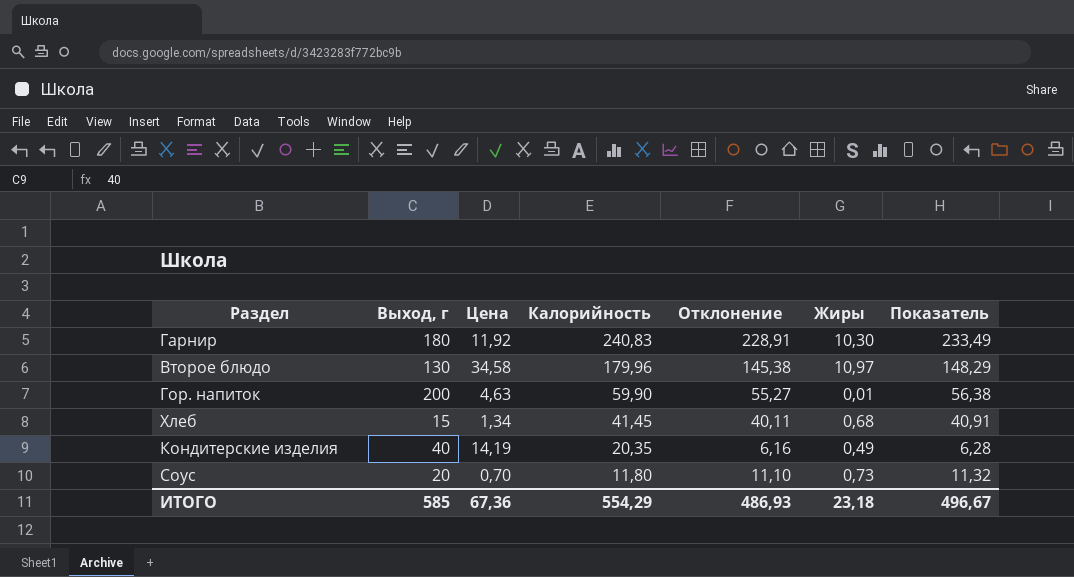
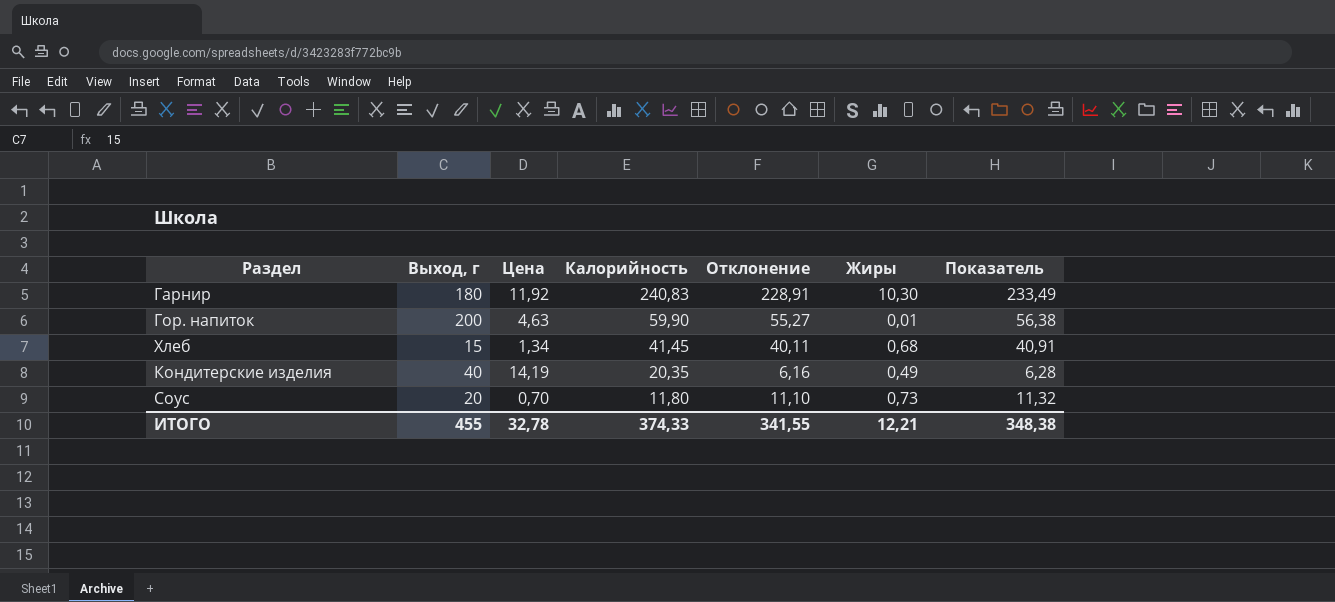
row Второе блюдо: 130 | 34,58 | 179,96 | 145,38 | 10,97 | 148,29 -> none
ИТОГО | Выход, г: 585 -> 455
ИТОГО | Цена: 67,36 -> 32,78
ИТОГО | Калорийность: 554,29 -> 374,33
ИТОГО | Отклонение: 486,93 -> 341,55
ИТОГО | Жиры: 23,18 -> 12,21
ИТОГО | Показатель: 496,67 -> 348,38

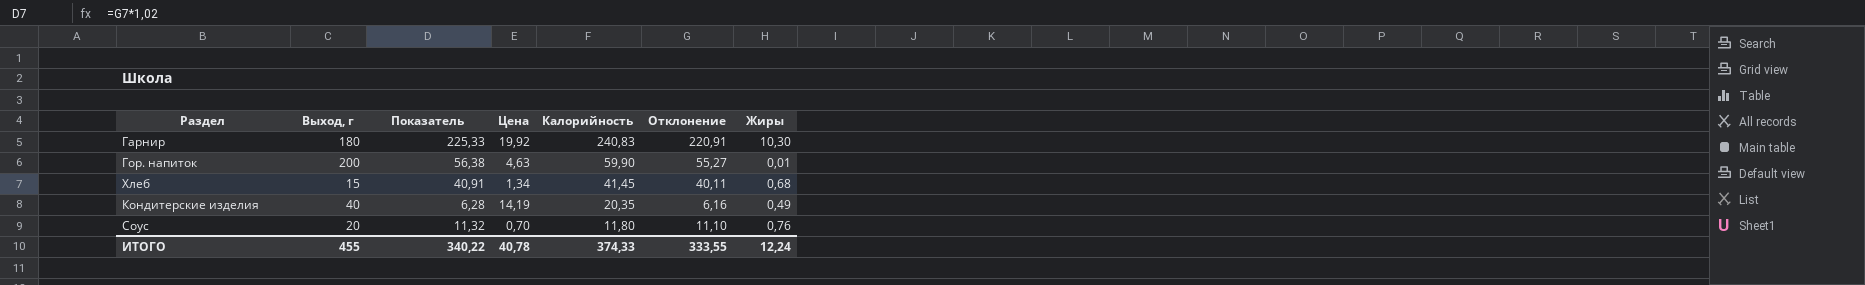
column Показатель | position: 7 -> 3
Гарнир | Показатель: 233,49 -> 225,33
Гарнир | Цена: 11,92 -> 19,92
Гарнир | Отклонение: 228,91 -> 220,91
Соус | Жиры: 0,73 -> 0,76
ИТОГО | Показатель: 348,38 -> 340,22
ИТОГО | Цена: 32,78 -> 40,78
ИТОГО | Отклонение: 341,55 -> 333,55
ИТОГО | Жиры: 12,21 -> 12,24

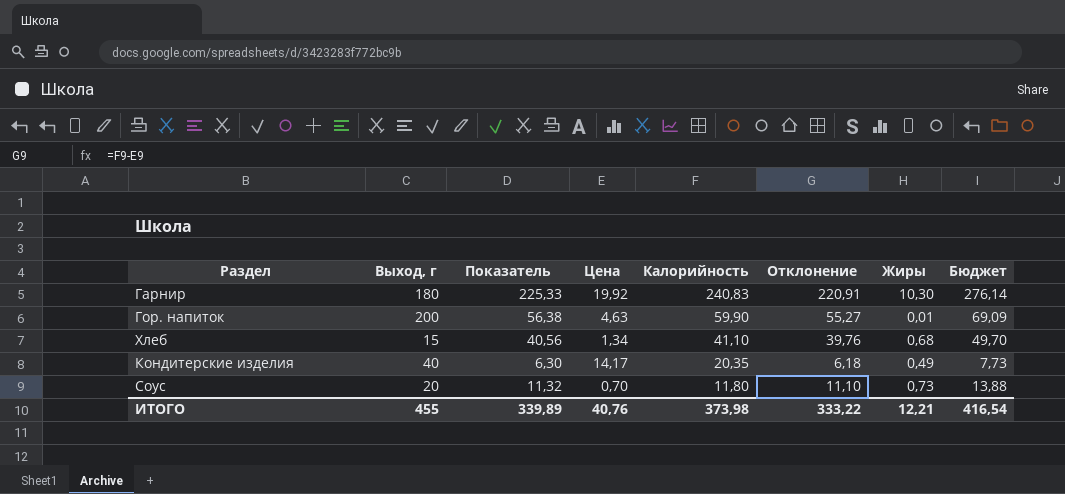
column Бюджет | formula: none -> [Отклонение] * 1,25
Хлеб | Показатель: 40,91 -> 40,56
Хлеб | Калорийность: 41,45 -> 41,10
Хлеб | Отклонение: 40,11 -> 39,76
Кондитерские изделия | Показатель: 6,28 -> 6,30
Кондитерские изделия | Цена: 14,19 -> 14,17
Кондитерские изделия | Отклонение: 6,16 -> 6,18
Соус | Жиры: 0,76 -> 0,73
ИТОГО | Показатель: 340,22 -> 339,89
ИТОГО | Цена: 40,78 -> 40,76
ИТОГО | Калорийность: 374,33 -> 373,98
ИТОГО | Отклонение: 333,55 -> 333,22
ИТОГО | Жиры: 12,24 -> 12,21

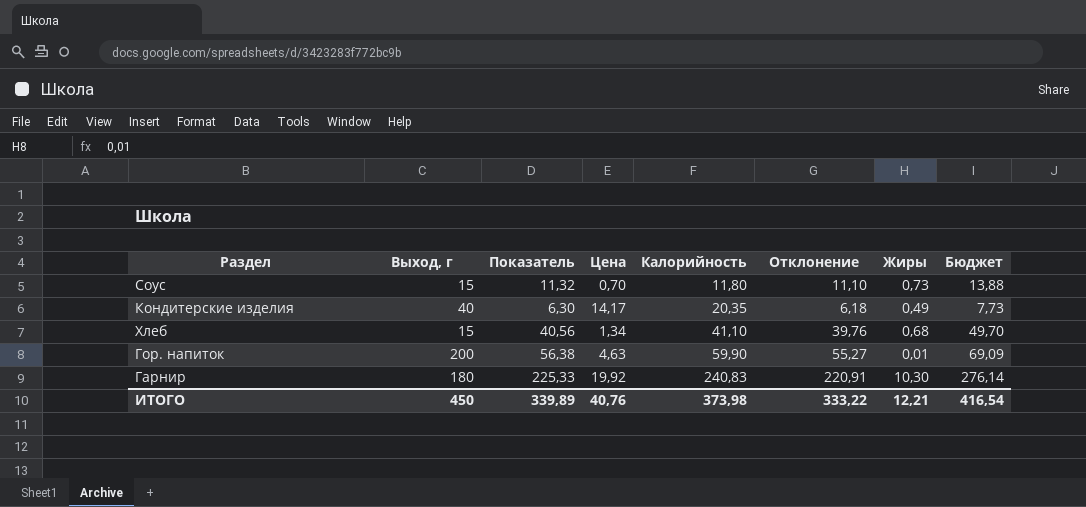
row order: Калорийность descending -> Калорийность ascending
Соус | Выход, г: 20 -> 15
ИТОГО | Выход, г: 455 -> 450

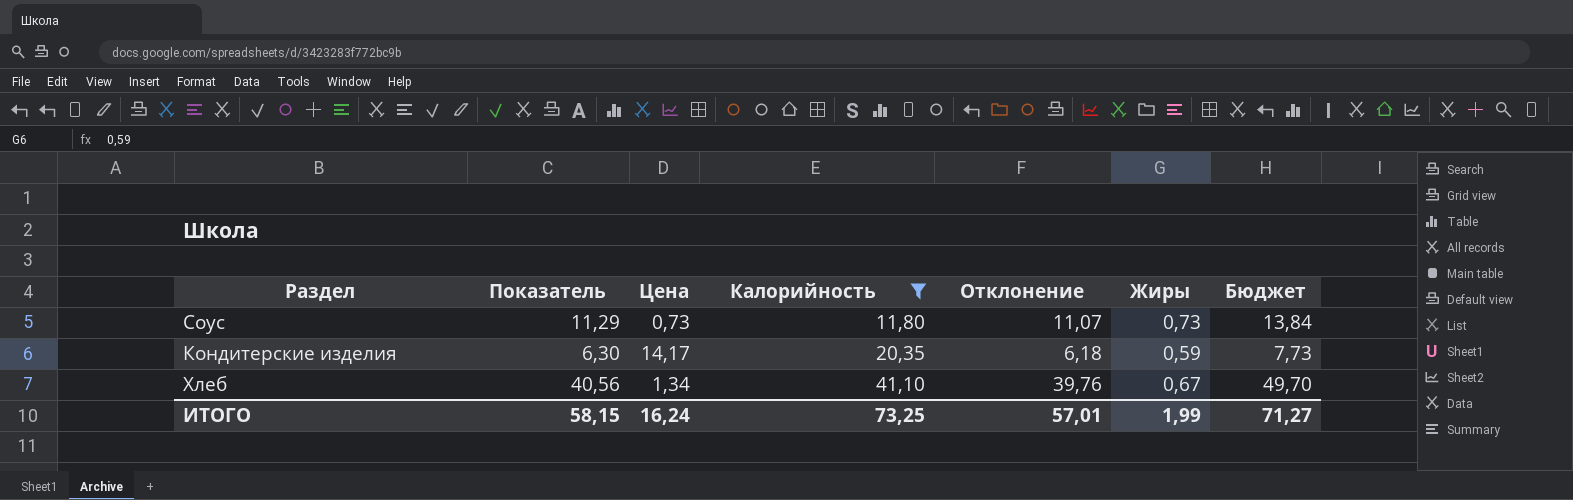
filter: none -> Калорийность <= 41,10
column Выход, г | position: 2 -> none
Соус | Показатель: 11,32 -> 11,29
Соус | Цена: 0,70 -> 0,73
Соус | Отклонение: 11,10 -> 11,07
Соус | Бюджет: 13,88 -> 13,84
Кондитерские изделия | Жиры: 0,49 -> 0,59
Хлеб | Жиры: 0,68 -> 0,67
ИТОГО | Показатель: 339,89 -> 58,15
ИТОГО | Цена: 40,76 -> 16,24
ИТОГО | Калорийность: 373,98 -> 73,25
ИТОГО | Отклонение: 333,22 -> 57,01
ИТОГО | Жиры: 12,21 -> 1,99
ИТОГО | Бюджет: 416,54 -> 71,27

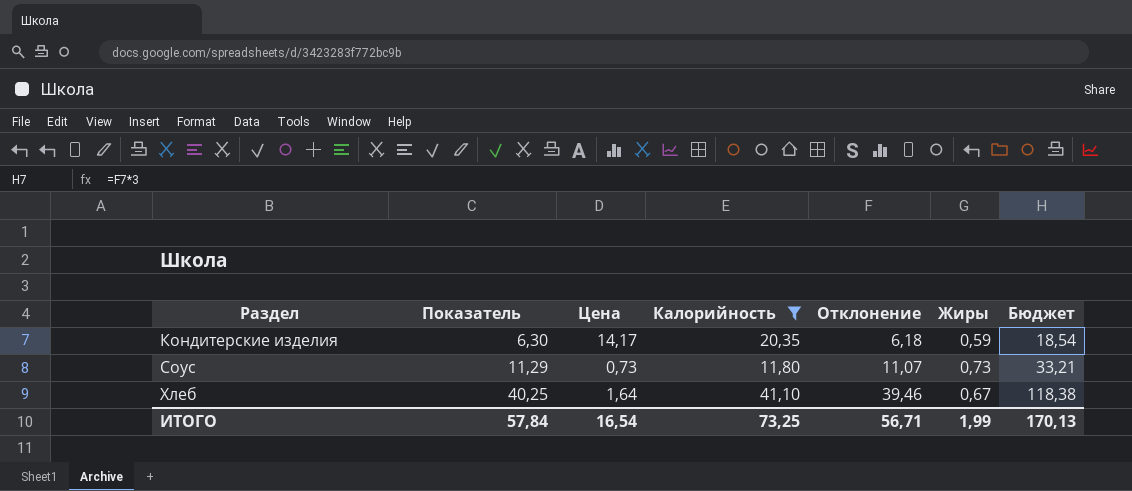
row order: Калорийность ascending -> Раздел ascending
column Бюджет | formula: [Отклонение] * 1,25 -> [Отклонение] * 3
Хлеб | Показатель: 40,56 -> 40,25
Хлеб | Цена: 1,34 -> 1,64
Хлеб | Отклонение: 39,76 -> 39,46
ИТОГО | Показатель: 58,15 -> 57,84
ИТОГО | Цена: 16,24 -> 16,54
ИТОГО | Отклонение: 57,01 -> 56,71
ИТОГО | Бюджет: 71,27 -> 170,13

